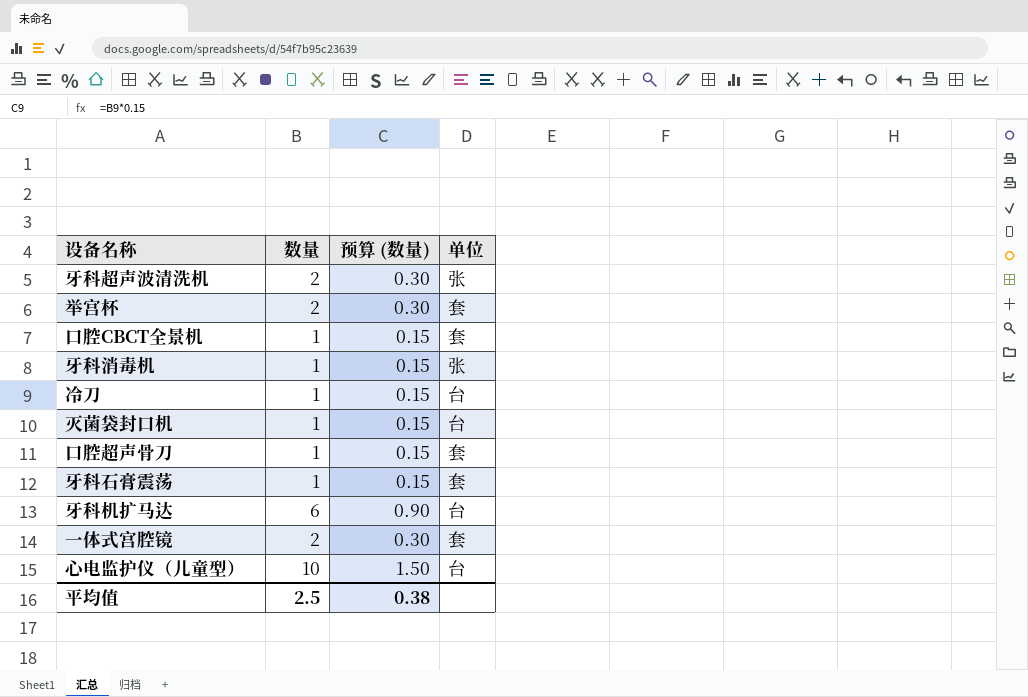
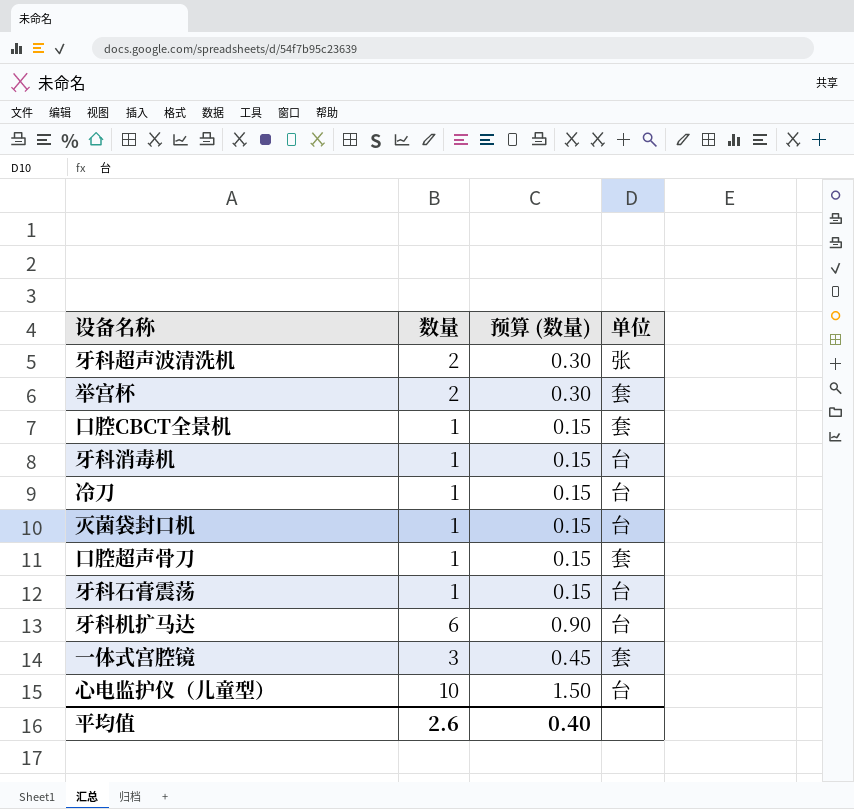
牙科消毒机 | 单位: 张 -> 台
牙科石膏震荡 | 单位: 套 -> 台
一体式宫腔镜 | 数量: 2 -> 3
一体式宫腔镜 | 预算 (数量): 0.30 -> 0.45
平均值 | 数量: 2.5 -> 2.6
平均值 | 预算 (数量): 0.38 -> 0.40

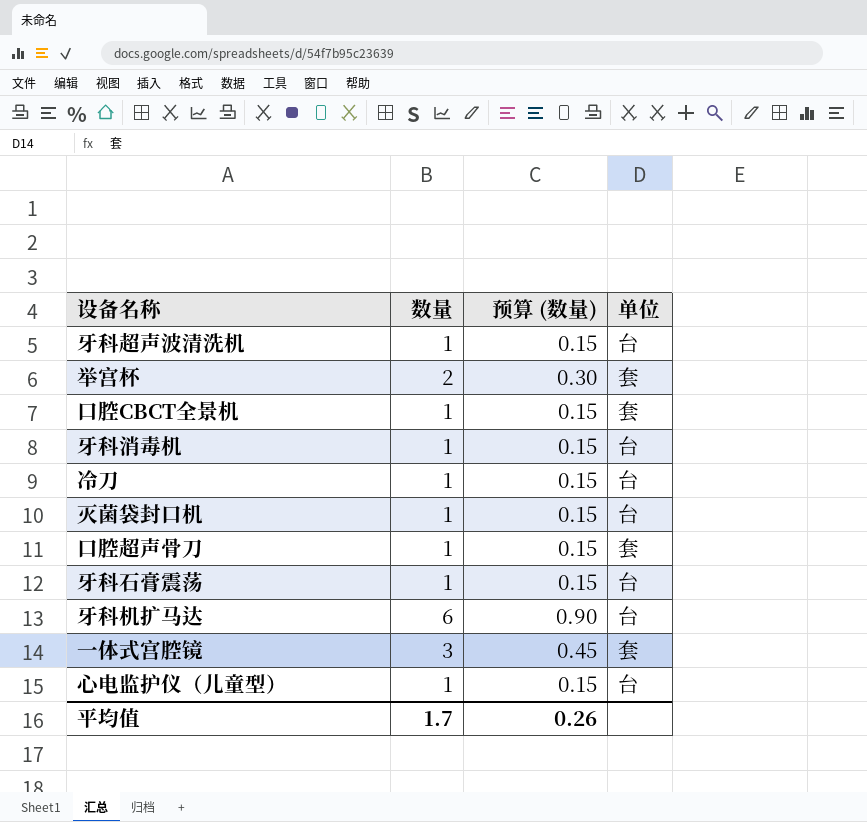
牙科超声波清洗机 | 数量: 2 -> 1
牙科超声波清洗机 | 预算 (数量): 0.30 -> 0.15
牙科超声波清洗机 | 单位: 张 -> 台
心电监护仪（儿童型） | 数量: 10 -> 1
心电监护仪（儿童型） | 预算 (数量): 1.50 -> 0.15
平均值 | 数量: 2.6 -> 1.7
平均值 | 预算 (数量): 0.40 -> 0.26

